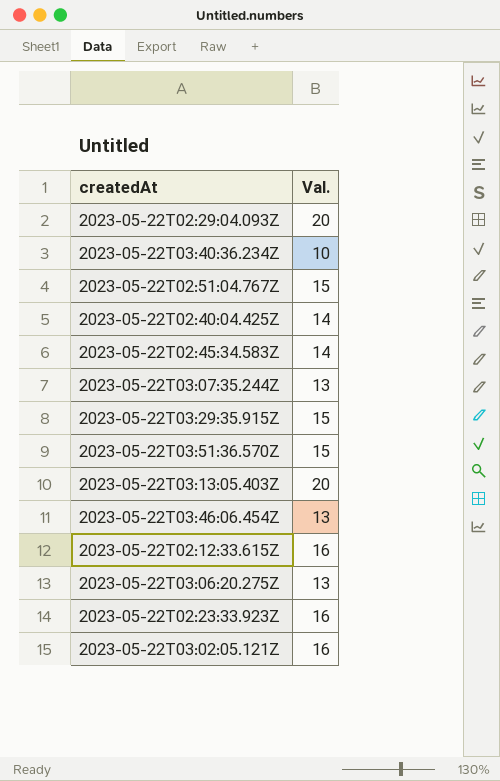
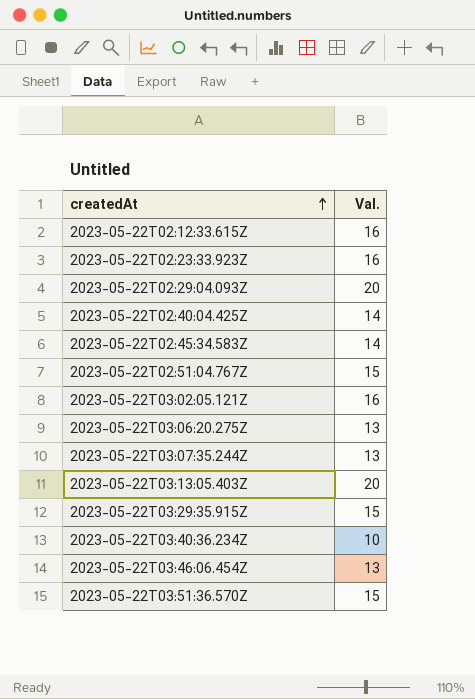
row order: none -> createdAt ascending

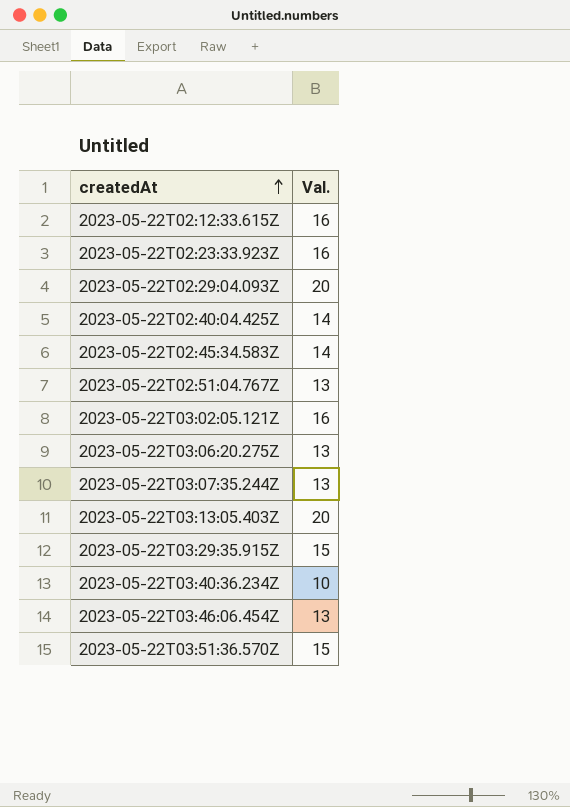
2023-05-22T02:51:04.767Z | Val.: 15 -> 13

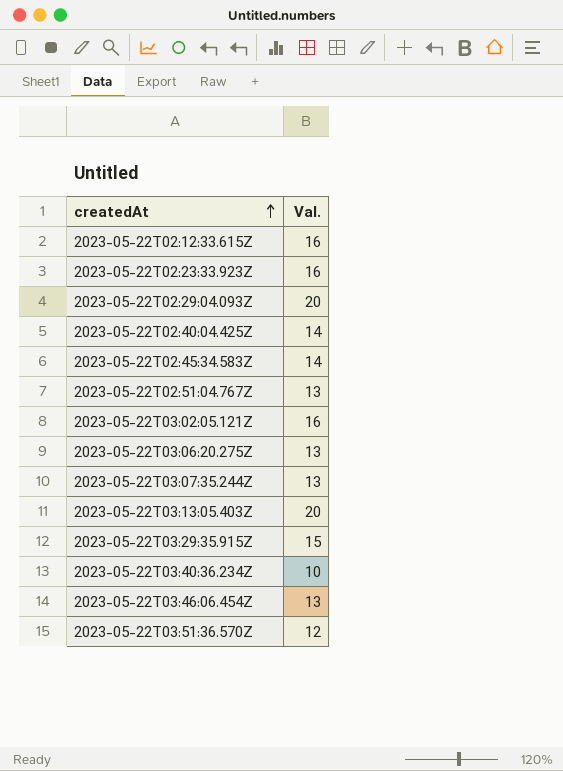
2023-05-22T03:51:36.570Z | Val.: 15 -> 12

